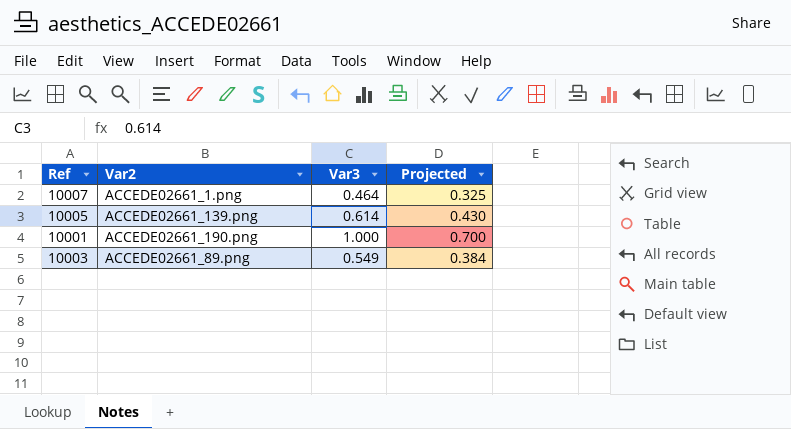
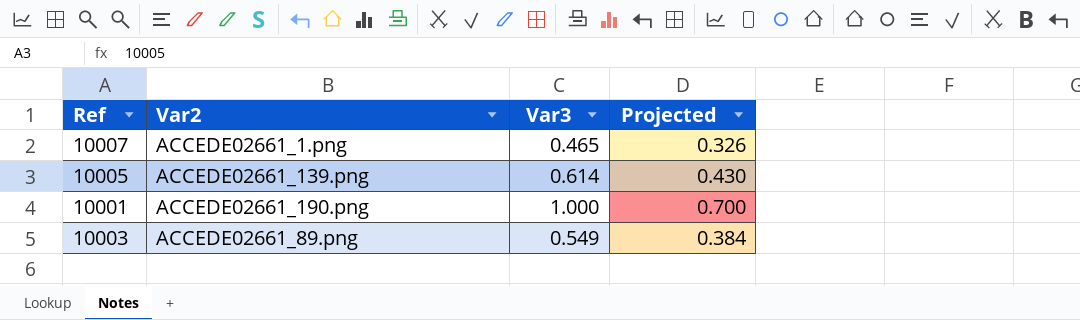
10007 | Var3: 0.464 -> 0.465
10007 | Projected: 0.325 -> 0.326

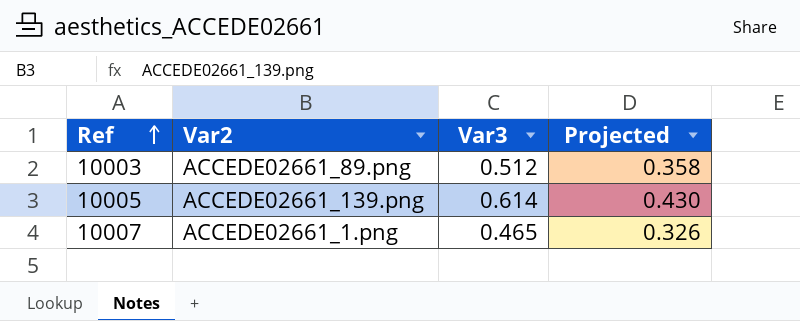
row order: none -> Ref ascending
row 10001: ACCEDE02661_190.png | 1.000 | 0.700 -> none
10003 | Var3: 0.549 -> 0.512
10003 | Projected: 0.384 -> 0.358

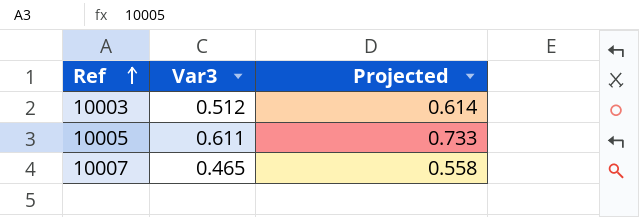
column Var2 | position: 2 -> none
column Projected | formula: [Var3] * 0.7 -> [Var3] * 1.2
10005 | Var3: 0.614 -> 0.611

